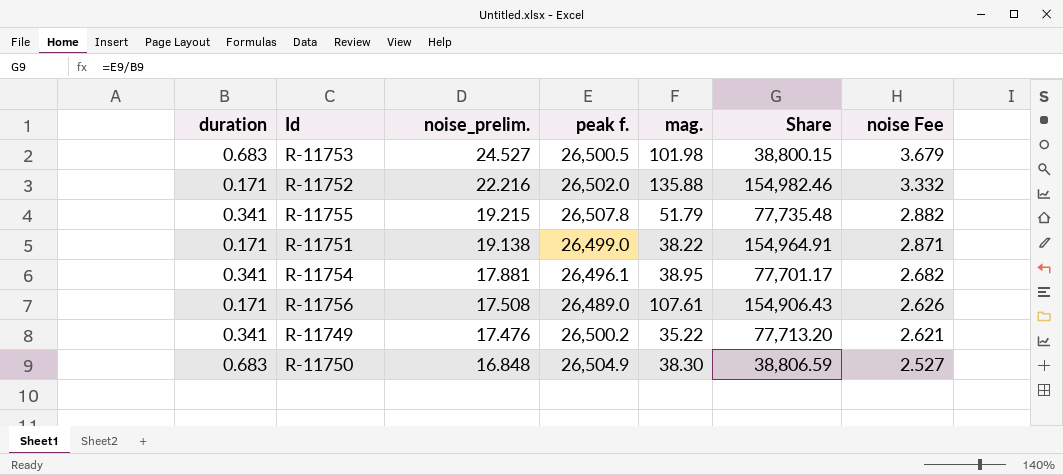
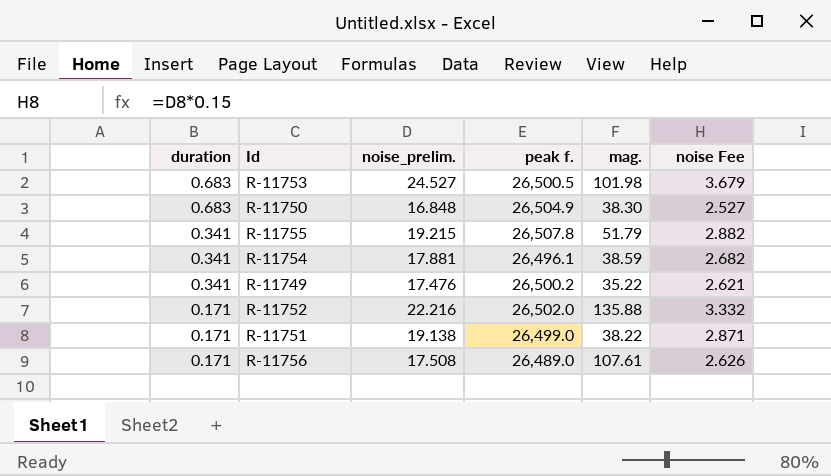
row order: noise_prelim. descending -> duration descending
column Share | formula: [peak f.] / [duration] -> none
R-11754 | mag.: 38.95 -> 38.59

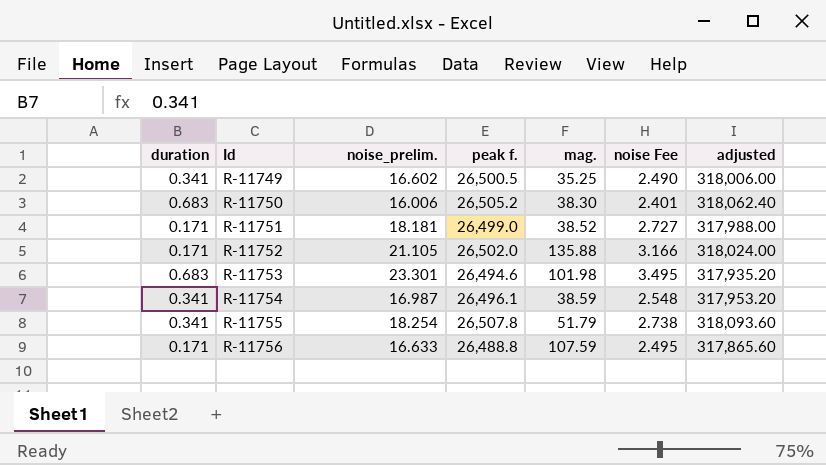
row order: duration descending -> Id ascending
column adjusted | formula: none -> [peak f.] * 12
R-11749 | noise_prelim.: 17.476 -> 16.602
R-11749 | peak f.: 26,500.2 -> 26,500.5
R-11749 | mag.: 35.22 -> 35.25
R-11749 | noise Fee: 2.621 -> 2.490
R-11750 | noise_prelim.: 16.848 -> 16.006
R-11750 | peak f.: 26,504.9 -> 26,505.2
R-11750 | noise Fee: 2.527 -> 2.401
R-11751 | noise_prelim.: 19.138 -> 18.181
R-11751 | mag.: 38.22 -> 38.52
R-11751 | noise Fee: 2.871 -> 2.727
R-11752 | noise_prelim.: 22.216 -> 21.105
R-11752 | noise Fee: 3.332 -> 3.166
R-11753 | noise_prelim.: 24.527 -> 23.301
R-11753 | peak f.: 26,500.5 -> 26,494.6
R-11753 | noise Fee: 3.679 -> 3.495
R-11754 | noise_prelim.: 17.881 -> 16.987
R-11754 | noise Fee: 2.682 -> 2.548
R-11755 | noise_prelim.: 19.215 -> 18.254
R-11755 | noise Fee: 2.882 -> 2.738
R-11756 | noise_prelim.: 17.508 -> 16.633
R-11756 | peak f.: 26,489.0 -> 26,488.8
R-11756 | mag.: 107.61 -> 107.59
R-11756 | noise Fee: 2.626 -> 2.495

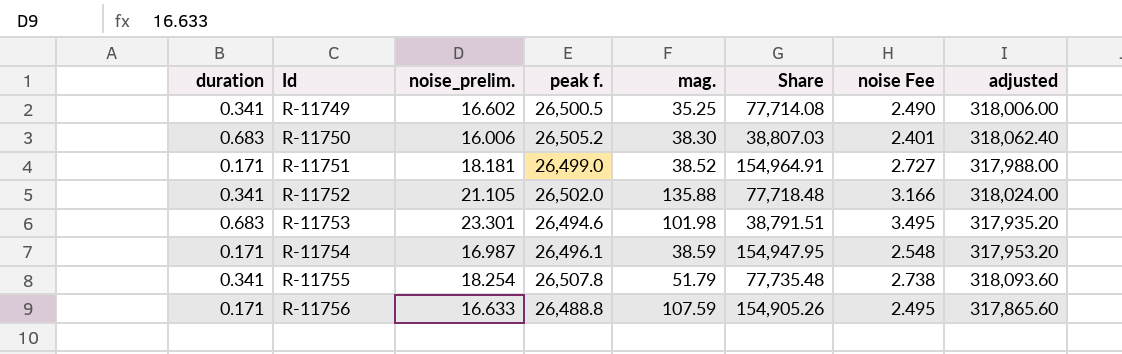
column Share | formula: none -> [peak f.] / [duration]
R-11752 | duration: 0.171 -> 0.341
R-11754 | duration: 0.341 -> 0.171

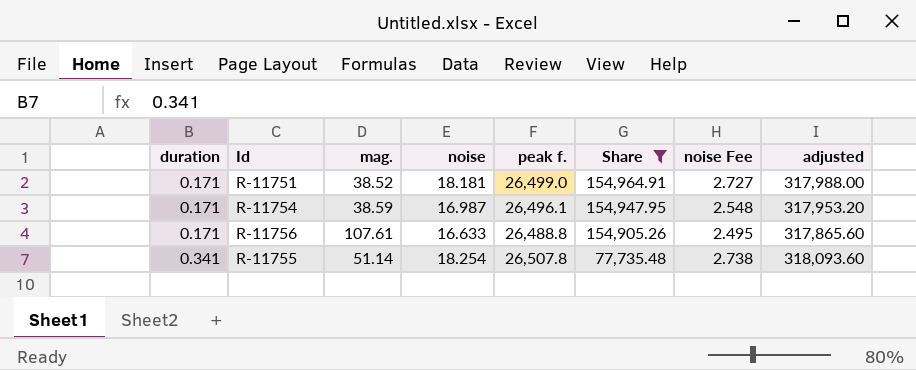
filter: none -> Share >= 77,735.48
row order: Id ascending -> duration ascending
column mag. | position: 5 -> 3
column name: noise_prelim. -> noise
R-11756 | mag.: 107.59 -> 107.61
R-11755 | mag.: 51.79 -> 51.14

